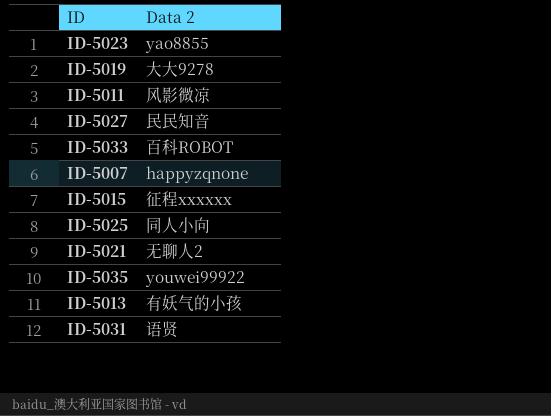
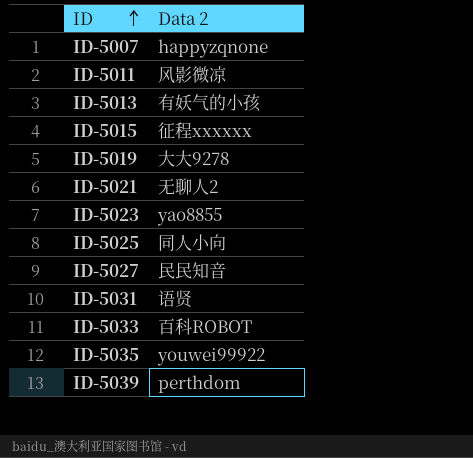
row order: none -> ID ascending
row ID-5039: none -> perthdom

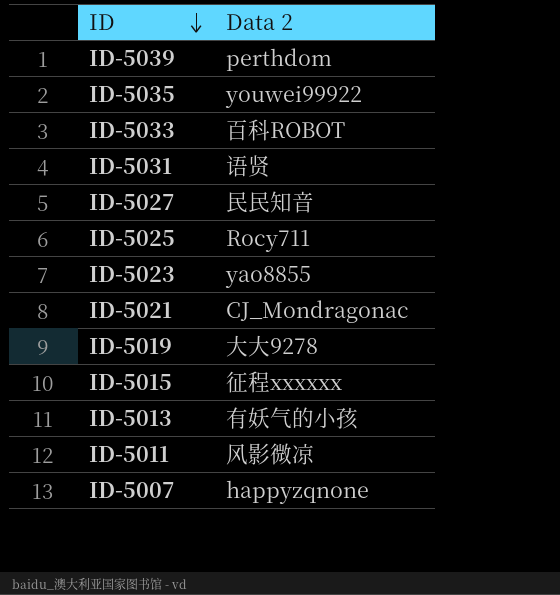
row order: ID ascending -> ID descending
ID-5025 | Data 2: 同人小向 -> Rocy711
ID-5021 | Data 2: 无聊人2 -> CJ_Mondragonac

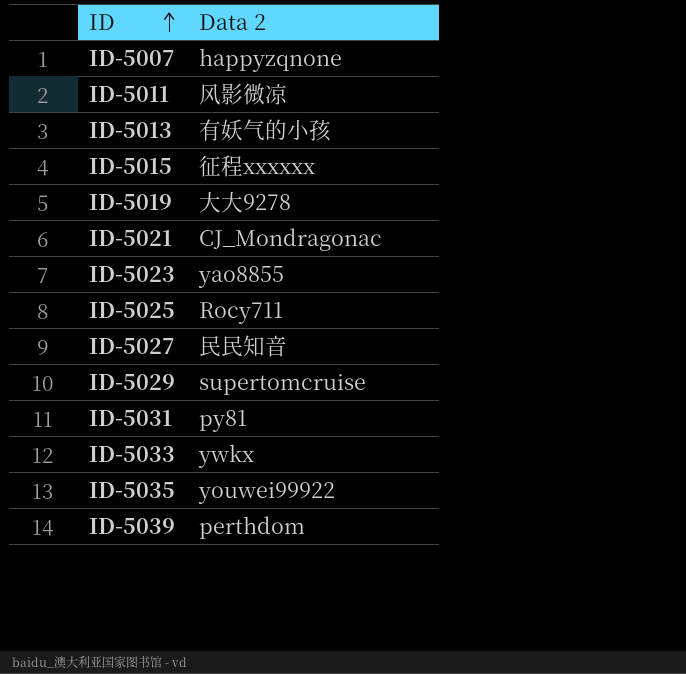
row order: ID descending -> ID ascending
row ID-5029: none -> supertomcruise
ID-5031 | Data 2: 语贤 -> py81
ID-5033 | Data 2: 百科ROBOT -> ywkx

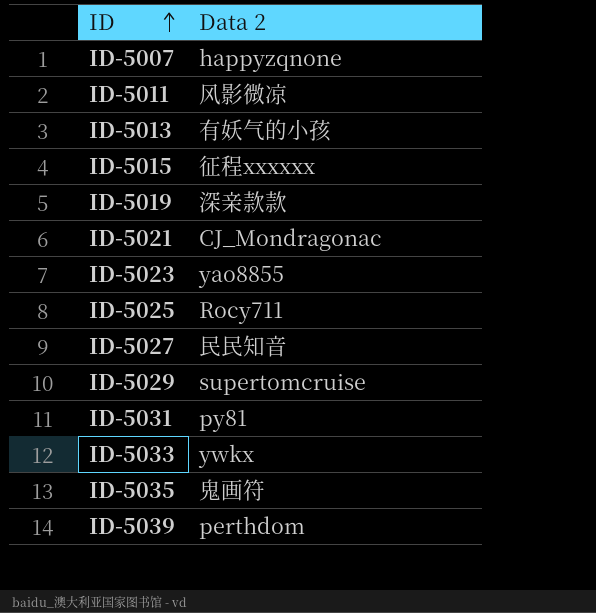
ID-5019 | Data 2: 大大9278 -> 深亲款款
ID-5035 | Data 2: youwei99922 -> 鬼画符

